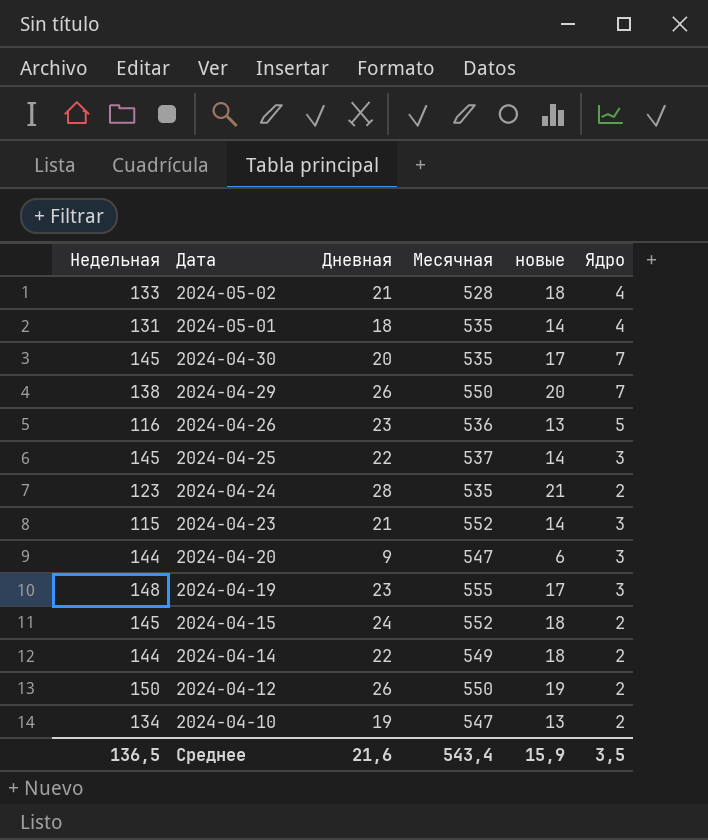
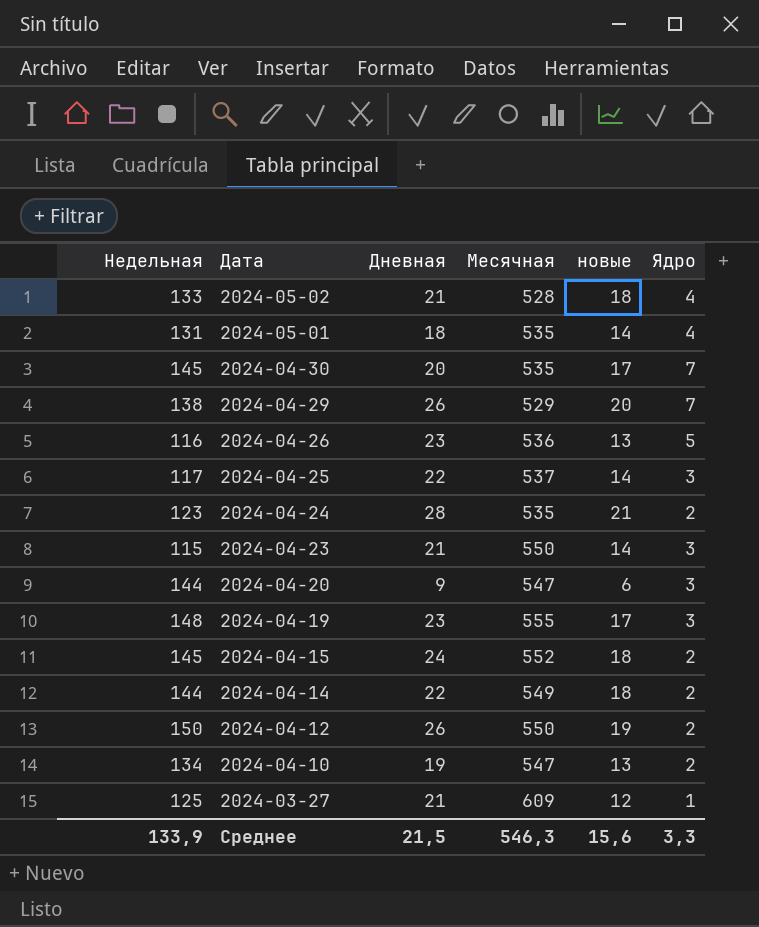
2024-04-29 | Месячная: 550 -> 529
2024-04-25 | Недельная: 145 -> 117
2024-04-23 | Месячная: 552 -> 550
row 2024-03-27: none -> 125 | 21 | 609 | 12 | 1
Среднее | Недельная: 136,5 -> 133,9
Среднее | Дневная: 21,6 -> 21,5
Среднее | Месячная: 543,4 -> 546,3
Среднее | новые: 15,9 -> 15,6
Среднее | Ядро: 3,5 -> 3,3

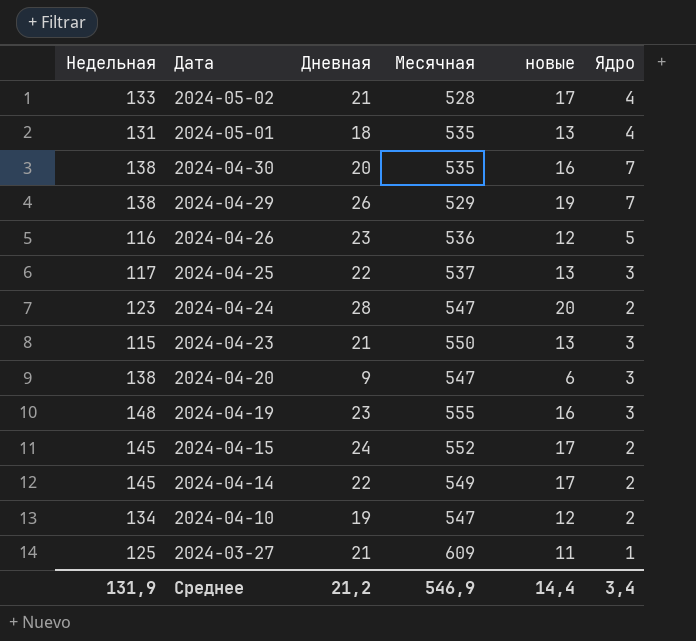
row 2024-04-12: 150 | 26 | 550 | 19 | 2 -> none
2024-05-02 | новые: 18 -> 17
2024-05-01 | новые: 14 -> 13
2024-04-30 | Недельная: 145 -> 138
2024-04-30 | новые: 17 -> 16
2024-04-29 | новые: 20 -> 19
2024-04-26 | новые: 13 -> 12
2024-04-25 | новые: 14 -> 13
2024-04-24 | Месячная: 535 -> 547
2024-04-24 | новые: 21 -> 20
2024-04-23 | новые: 14 -> 13
2024-04-20 | Недельная: 144 -> 138
2024-04-19 | новые: 17 -> 16
2024-04-15 | новые: 18 -> 17
2024-04-14 | Недельная: 144 -> 145
2024-04-14 | новые: 18 -> 17
2024-04-10 | новые: 13 -> 12
2024-03-27 | новые: 12 -> 11
Среднее | Недельная: 133,9 -> 131,9
Среднее | Дневная: 21,5 -> 21,2
Среднее | Месячная: 546,3 -> 546,9
Среднее | новые: 15,6 -> 14,4
Среднее | Ядро: 3,3 -> 3,4

